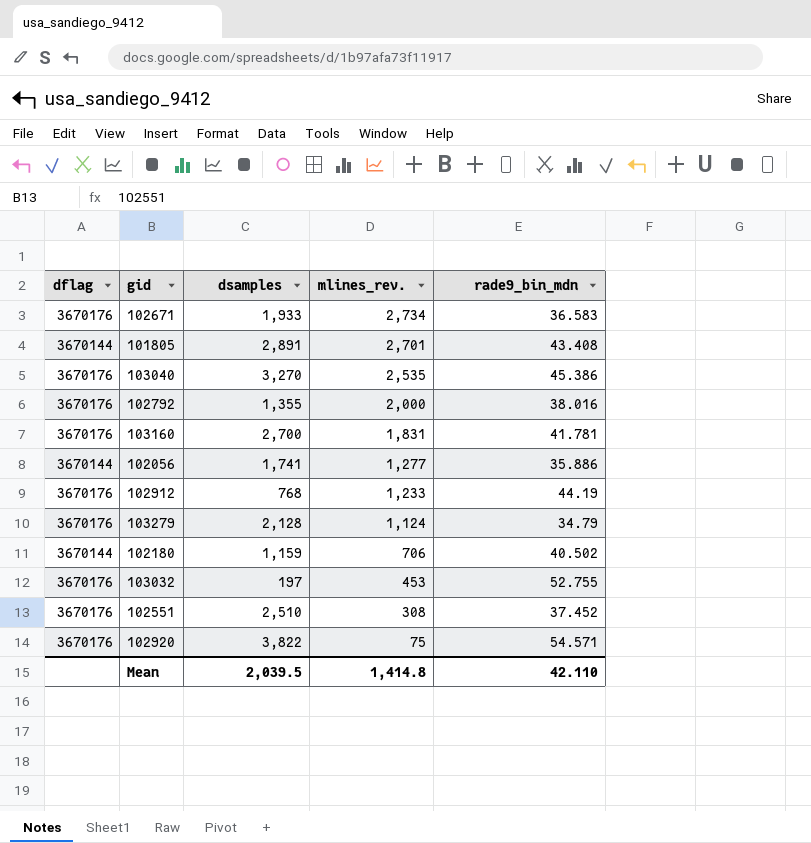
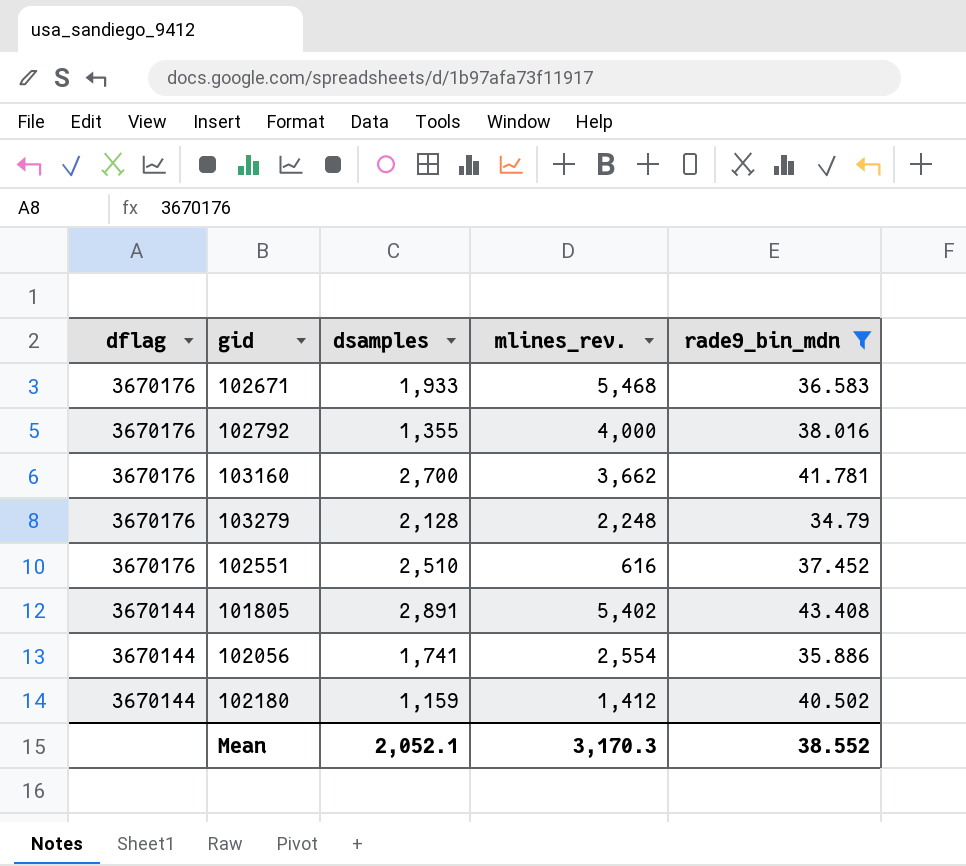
filter: none -> rade9_bin_mdn <= 43.408
row order: mlines_rev. descending -> dflag descending
102671 | mlines_rev.: 2,734 -> 5,468
102792 | mlines_rev.: 2,000 -> 4,000
103160 | mlines_rev.: 1,831 -> 3,662
103279 | mlines_rev.: 1,124 -> 2,248
102551 | mlines_rev.: 308 -> 616
101805 | mlines_rev.: 2,701 -> 5,402
102056 | mlines_rev.: 1,277 -> 2,554
102180 | mlines_rev.: 706 -> 1,412
Mean | dsamples: 2,039.5 -> 2,052.1
Mean | mlines_rev.: 1,414.8 -> 3,170.3
Mean | rade9_bin_mdn: 42.110 -> 38.552

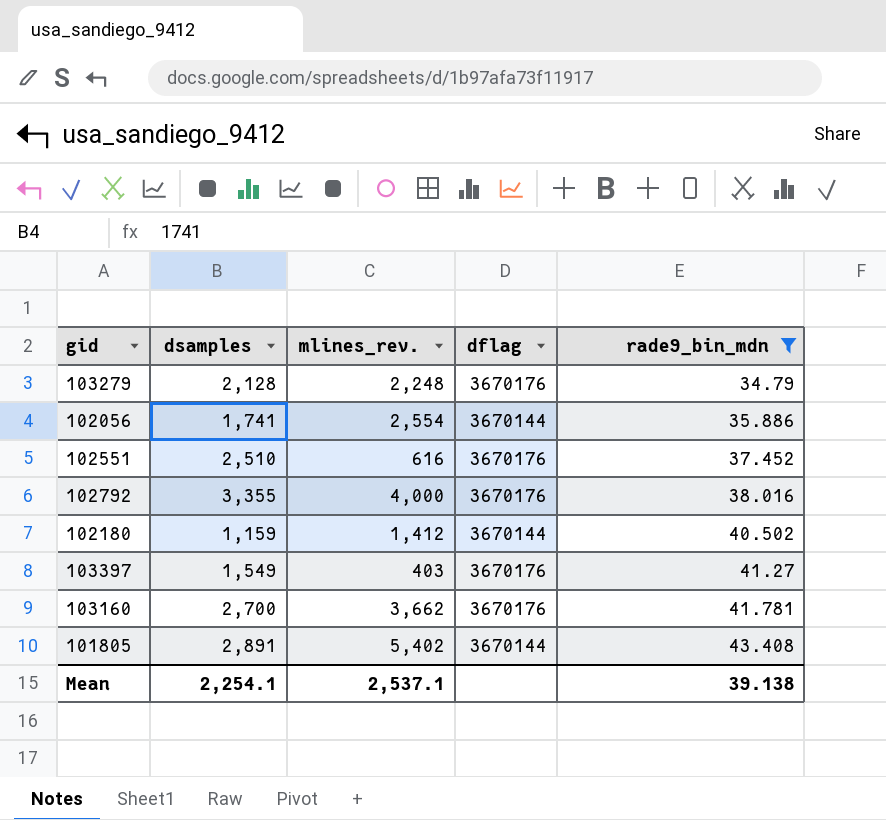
row order: dflag descending -> rade9_bin_mdn ascending
column dflag | position: 1 -> 4
row 102671: 3670176 | 1,933 | 5,468 | 36.583 -> none
102792 | dsamples: 1,355 -> 3,355
row 103397: none -> 1,549 | 403 | 3670176 | 41.27
Mean | dsamples: 2,052.1 -> 2,254.1
Mean | mlines_rev.: 3,170.3 -> 2,537.1
Mean | rade9_bin_mdn: 38.552 -> 39.138

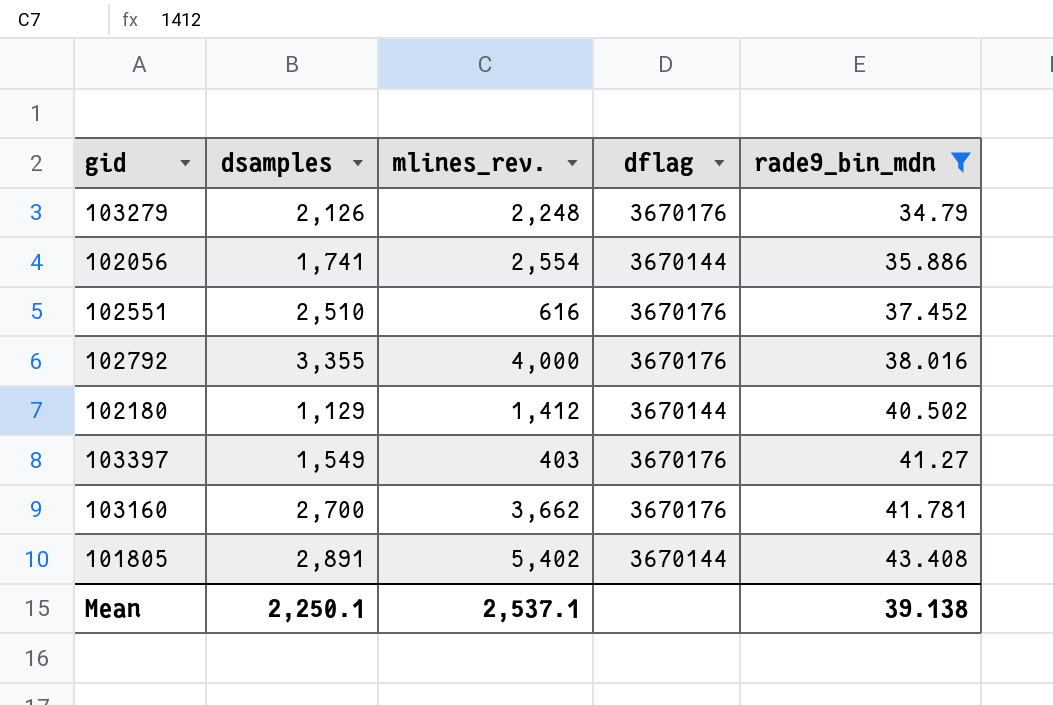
103279 | dsamples: 2,128 -> 2,126
102180 | dsamples: 1,159 -> 1,129
Mean | dsamples: 2,254.1 -> 2,250.1

